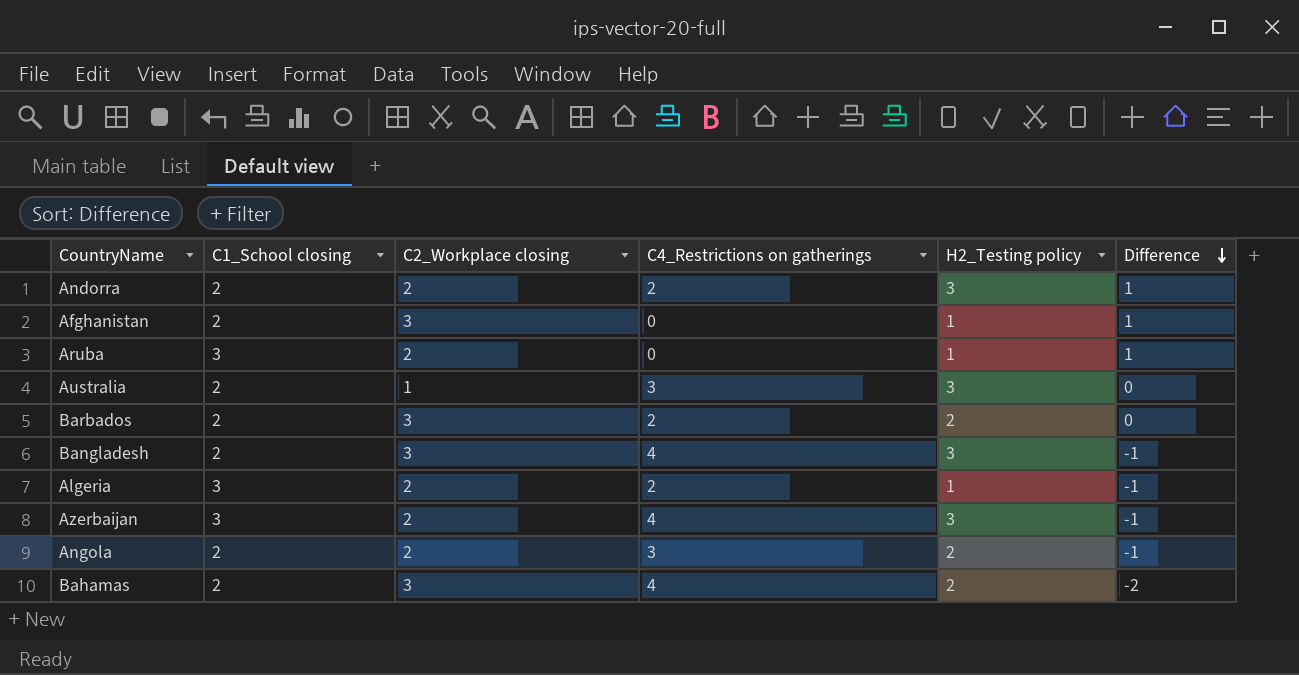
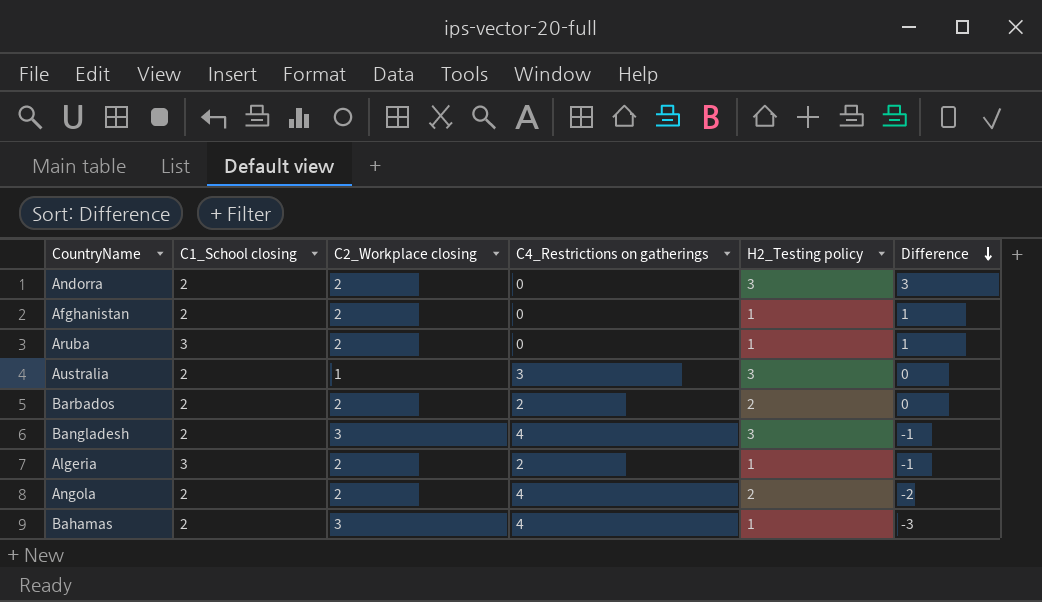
row Azerbaijan: 3 | 2 | 4 | 3 | -1 -> none
Andorra | C4_Restrictions on gatherings: 2 -> 0
Andorra | Difference: 1 -> 3
Afghanistan | C2_Workplace closing: 3 -> 2
Barbados | C2_Workplace closing: 3 -> 2
Angola | C4_Restrictions on gatherings: 3 -> 4
Angola | Difference: -1 -> -2
Bahamas | H2_Testing policy: 2 -> 1
Bahamas | Difference: -2 -> -3

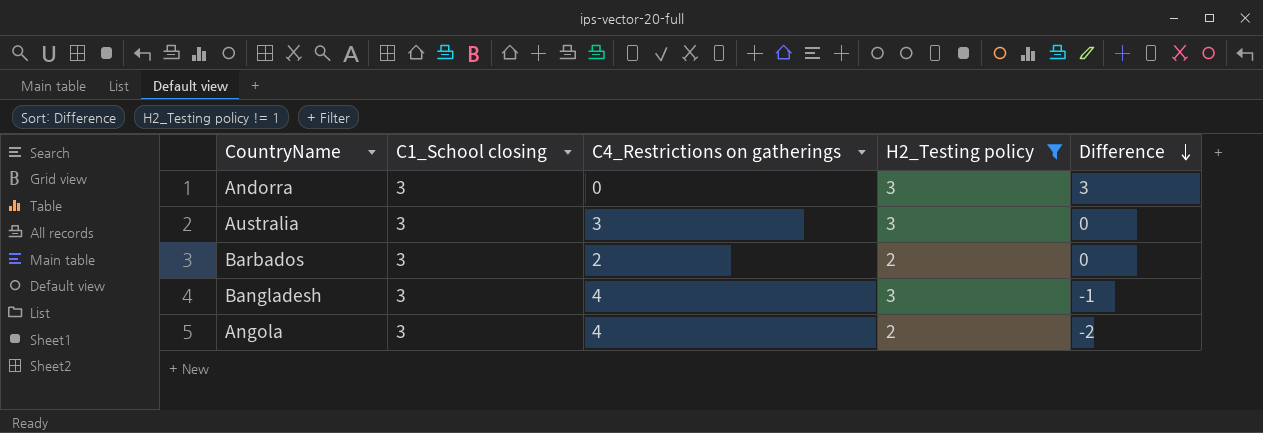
filter: none -> H2_Testing policy != 1
column C2_Workplace closing | position: 3 -> none
Andorra | C1_School closing: 2 -> 3
Australia | C1_School closing: 2 -> 3
Barbados | C1_School closing: 2 -> 3
Bangladesh | C1_School closing: 2 -> 3
Angola | C1_School closing: 2 -> 3

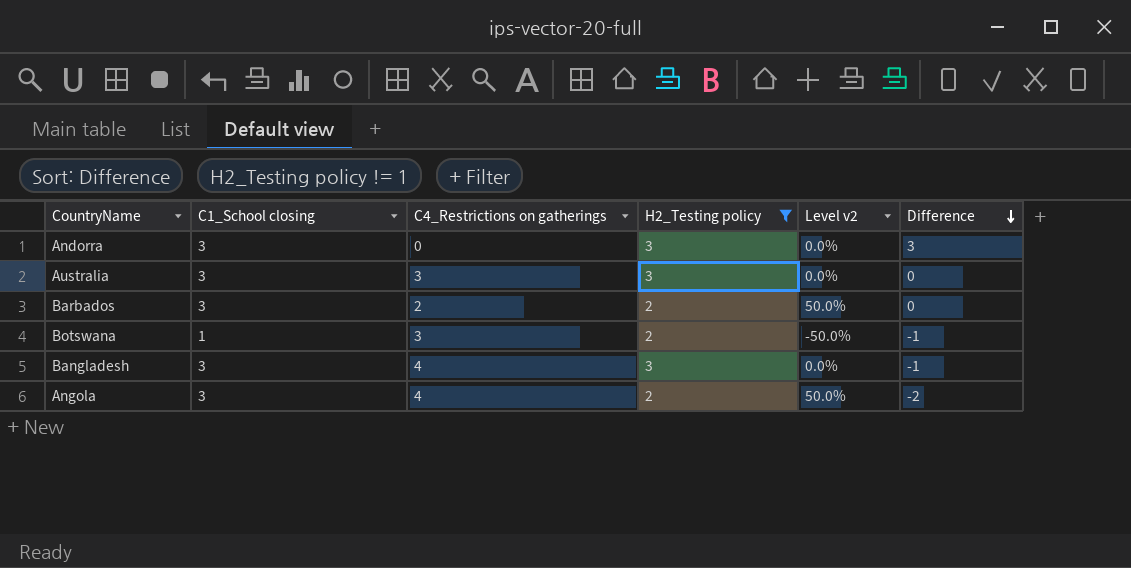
column Level v2 | formula: none -> ([C1_School closing] - [H2_Testing policy]) / [H2_Testing policy]
row Botswana: none -> 1 | 3 | 2 | -50.0% | -1

